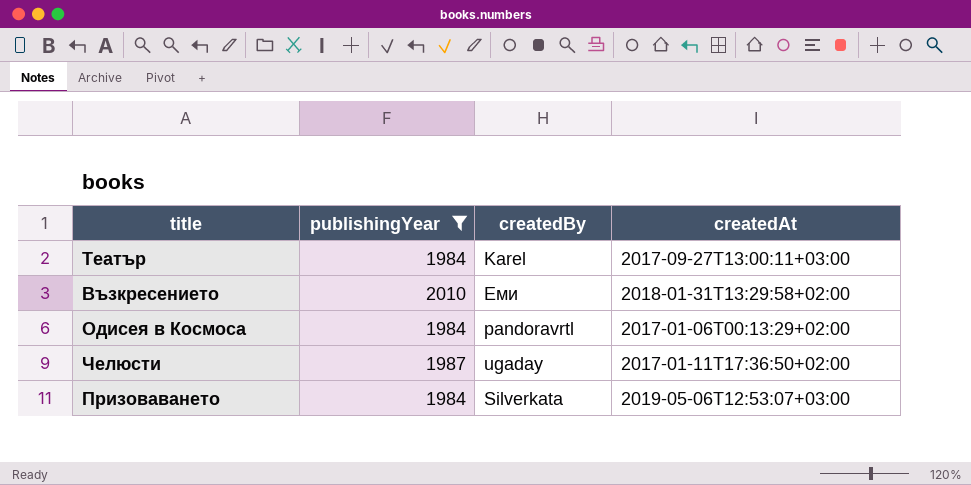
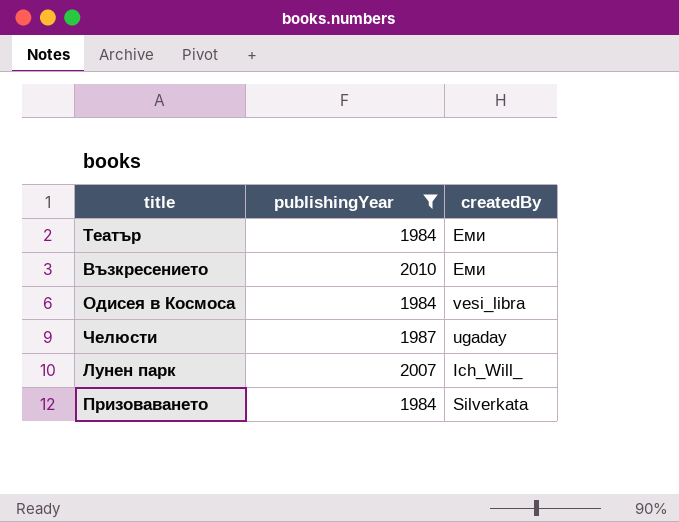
column createdAt | position: 4 -> none
Театър | createdBy: Karel -> Еми
Одисея в Космоса | createdBy: pandoravrtl -> vesi_libra
row Лунен парк: none -> 2007 | Ich_Will_

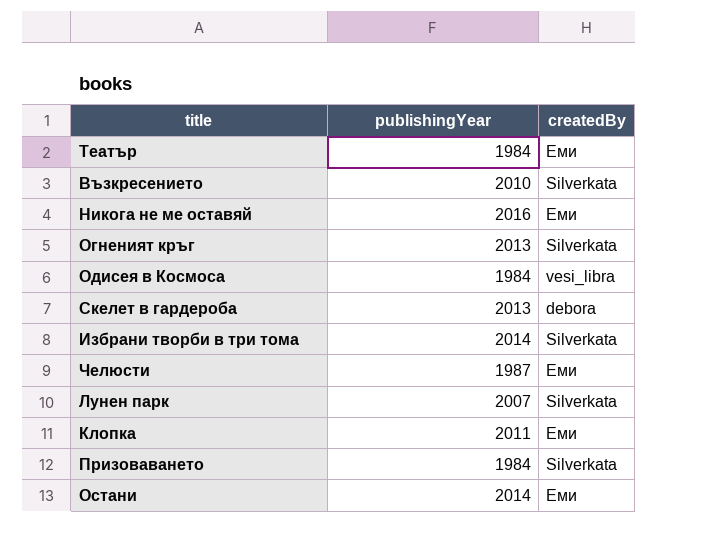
filter: publishingYear <= 2010 -> none
Възкресението | createdBy: Еми -> Silverkata
Челюсти | createdBy: ugaday -> Еми
Лунен парк | createdBy: Ich_Will_ -> Silverkata

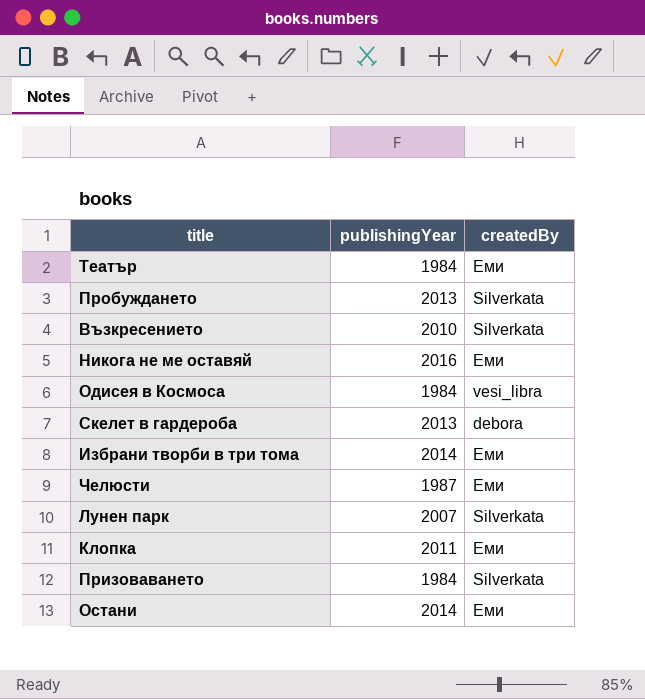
row Огненият кръг: 2013 | Silverkata -> none
row Пробуждането: none -> 2013 | Silverkata
Избрани творби в три тома | createdBy: Silverkata -> Еми

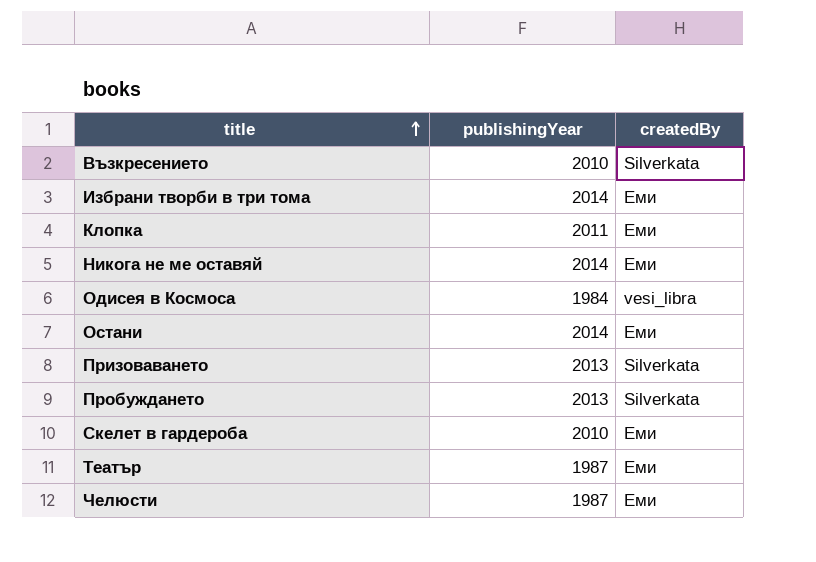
row order: none -> title ascending
row Лунен парк: 2007 | Silverkata -> none
Никога не ме оставяй | publishingYear: 2016 -> 2014
Призоваването | publishingYear: 1984 -> 2013
Скелет в гардероба | publishingYear: 2013 -> 2010
Скелет в гардероба | createdBy: debora -> Еми
Театър | publishingYear: 1984 -> 1987

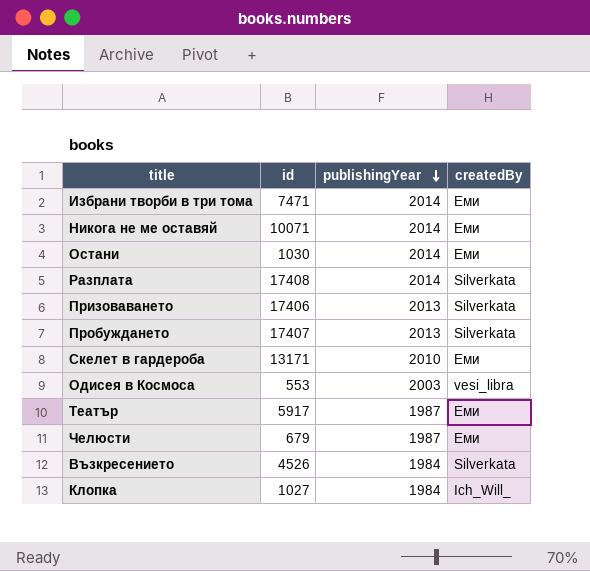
row order: title ascending -> publishingYear descending
column id | position: none -> 2
row Разплата: none -> 17408 | 2014 | Silverkata
Одисея в Космоса | publishingYear: 1984 -> 2003
Възкресението | publishingYear: 2010 -> 1984
Клопка | publishingYear: 2011 -> 1984
Клопка | createdBy: Еми -> Ich_Will_

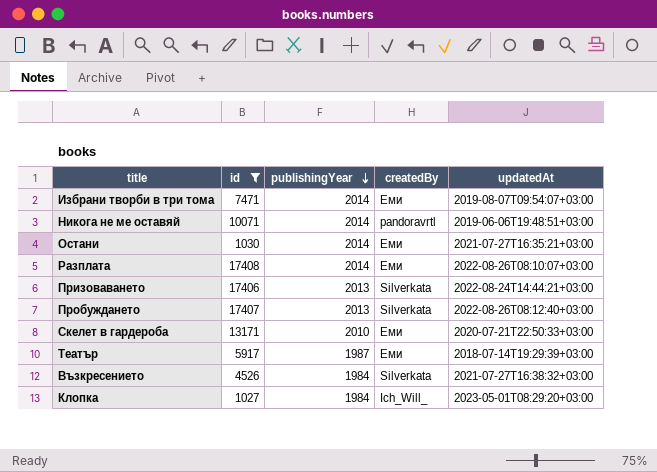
filter: none -> id >= 1027
column updatedAt | position: none -> 5
Никога не ме оставяй | createdBy: Еми -> pandoravrtl
Разплата | createdBy: Silverkata -> Еми

